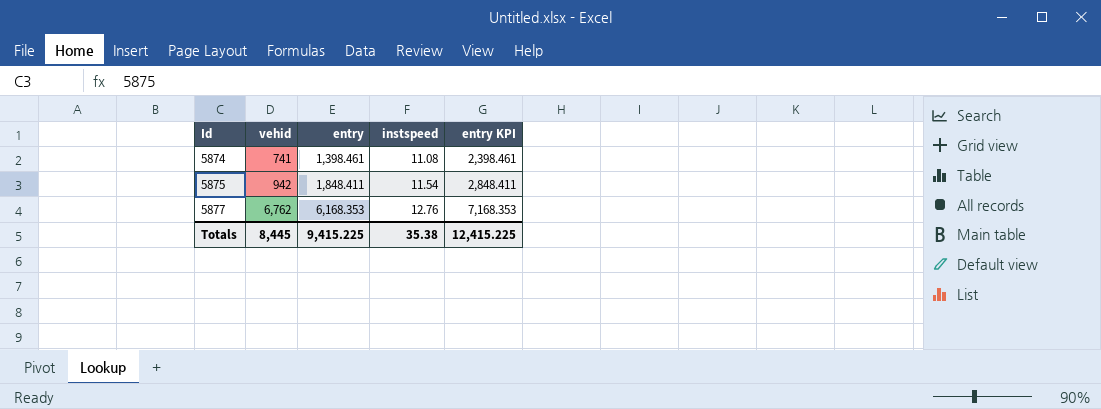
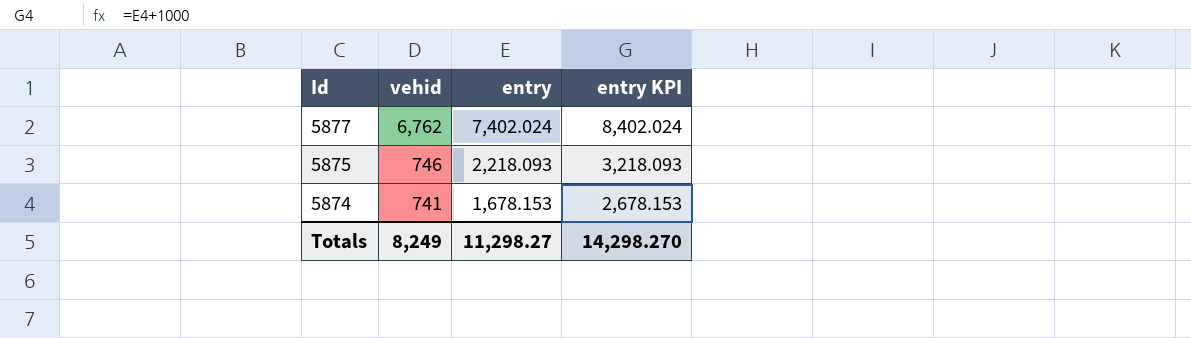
row order: Id ascending -> Id descending
column instspeed | position: 4 -> none
5877 | entry: 6,168.353 -> 7,402.024
5877 | entry KPI: 7,168.353 -> 8,402.024
5875 | vehid: 942 -> 746
5875 | entry: 1,848.411 -> 2,218.093
5875 | entry KPI: 2,848.411 -> 3,218.093
5874 | entry: 1,398.461 -> 1,678.153
5874 | entry KPI: 2,398.461 -> 2,678.153
Totals | vehid: 8,445 -> 8,249
Totals | entry: 9,415.225 -> 11,298.27
Totals | entry KPI: 12,415.225 -> 14,298.270

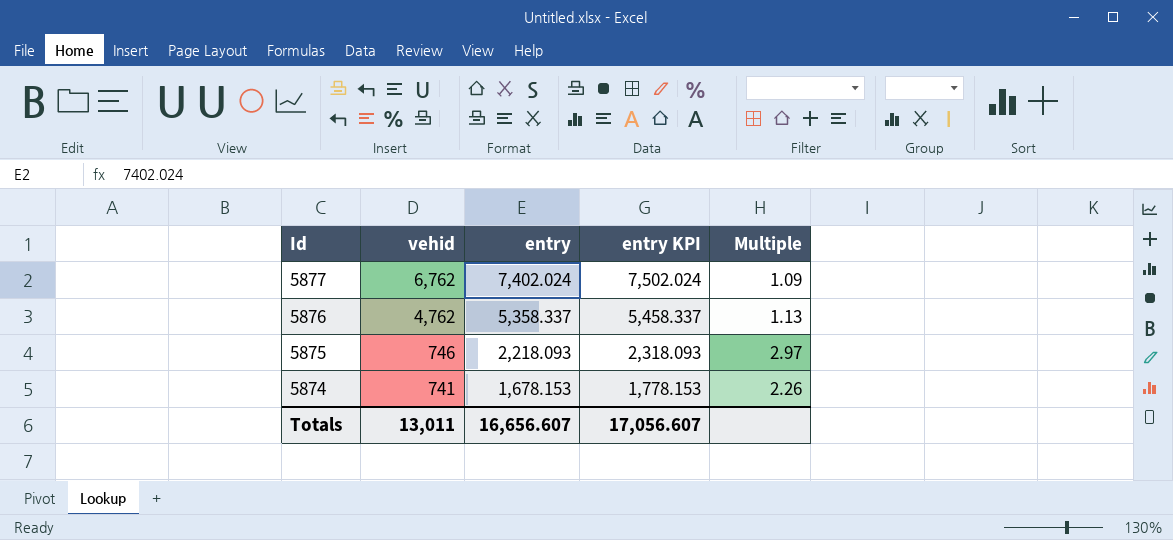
column entry KPI | formula: [entry] + 1000 -> [entry] + 100
column Multiple | formula: none -> [entry] / [vehid]
row 5876: none -> 4,762 | 5,358.337 | 5,458.337 | 1.13
Totals | vehid: 8,249 -> 13,011
Totals | entry: 11,298.27 -> 16,656.607
Totals | entry KPI: 14,298.270 -> 17,056.607

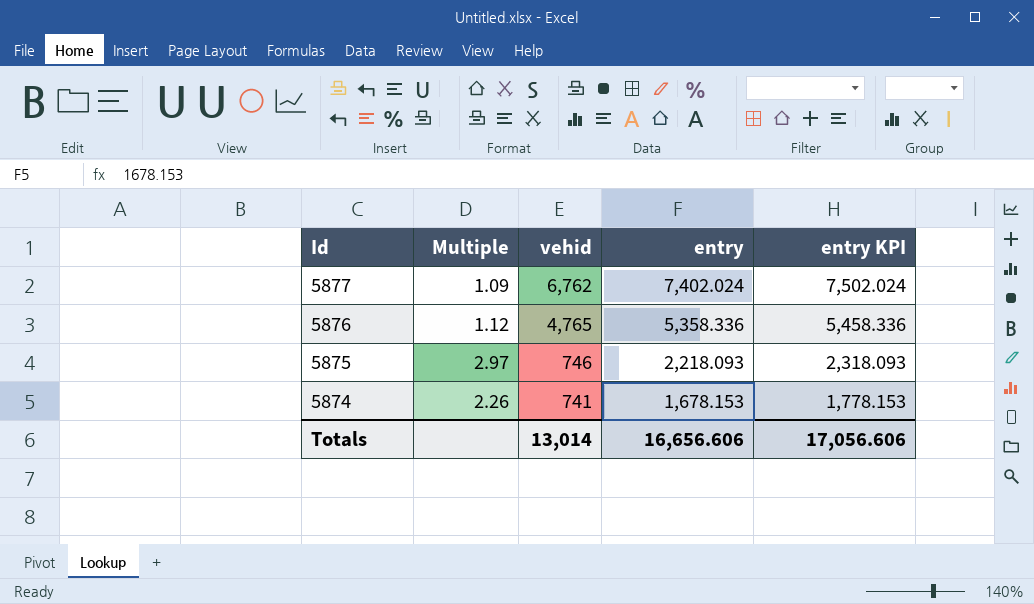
column Multiple | position: 5 -> 2
5876 | Multiple: 1.13 -> 1.12
5876 | vehid: 4,762 -> 4,765
5876 | entry: 5,358.337 -> 5,358.336
5876 | entry KPI: 5,458.337 -> 5,458.336
Totals | vehid: 13,011 -> 13,014
Totals | entry: 16,656.607 -> 16,656.606
Totals | entry KPI: 17,056.607 -> 17,056.606

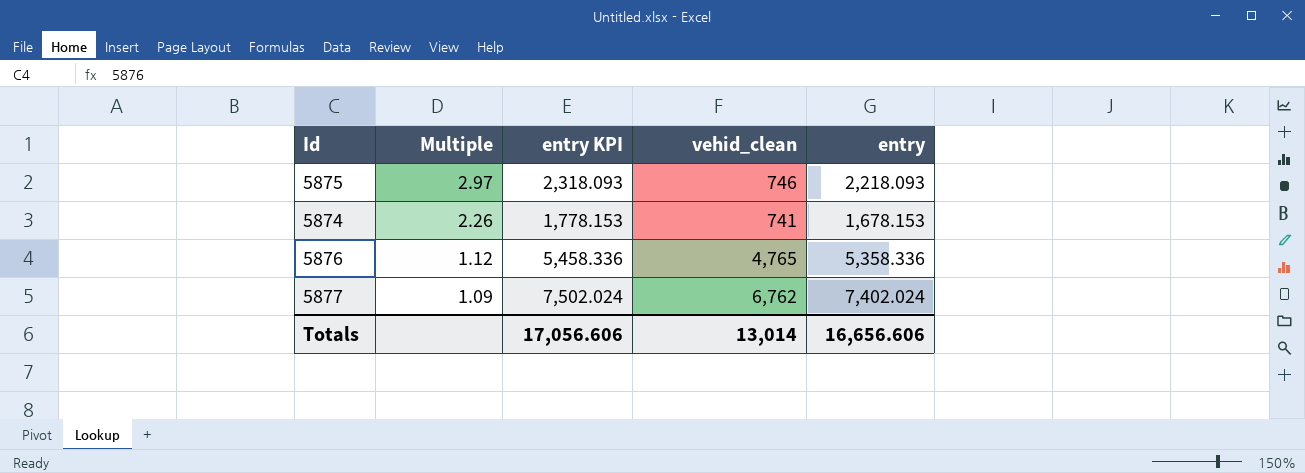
row order: Id descending -> Multiple descending
column entry KPI | position: 5 -> 3
column name: vehid -> vehid_clean

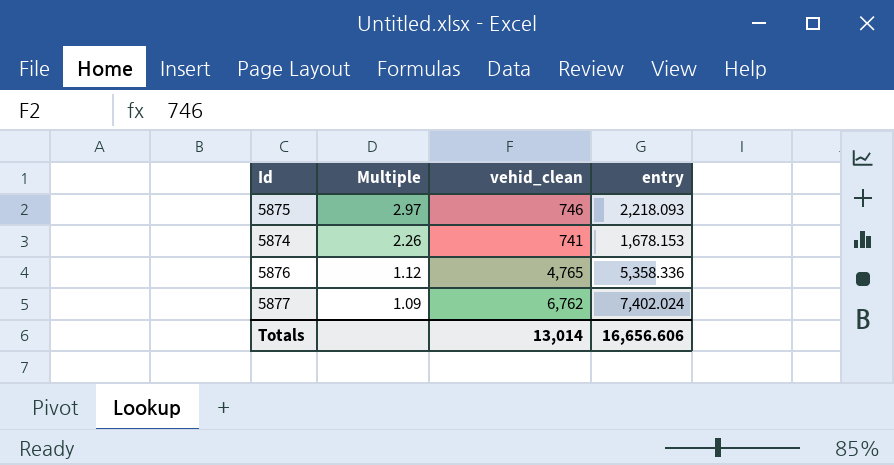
column entry KPI | formula: [entry] + 100 -> none

